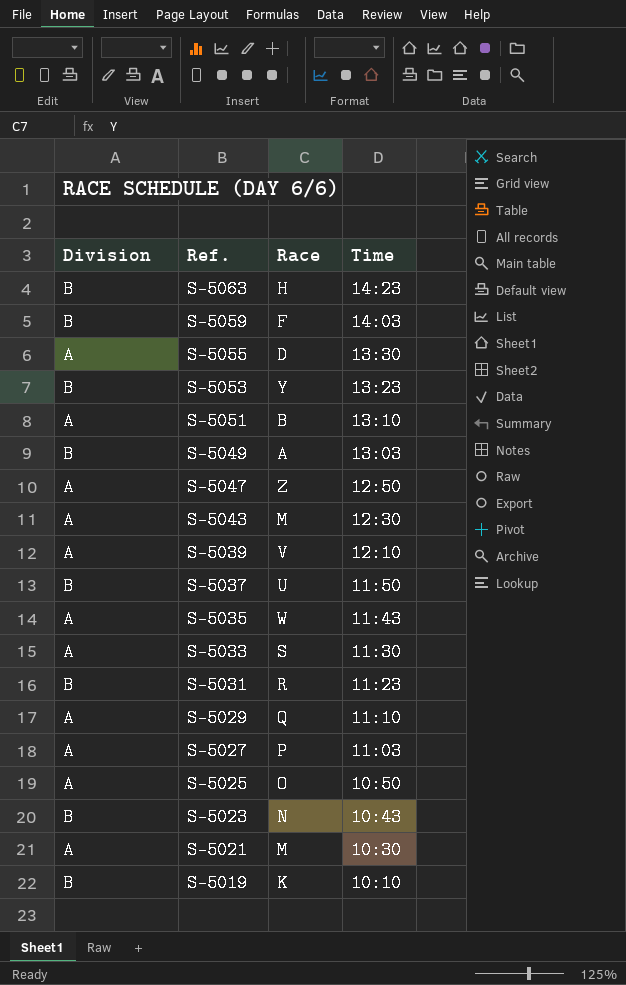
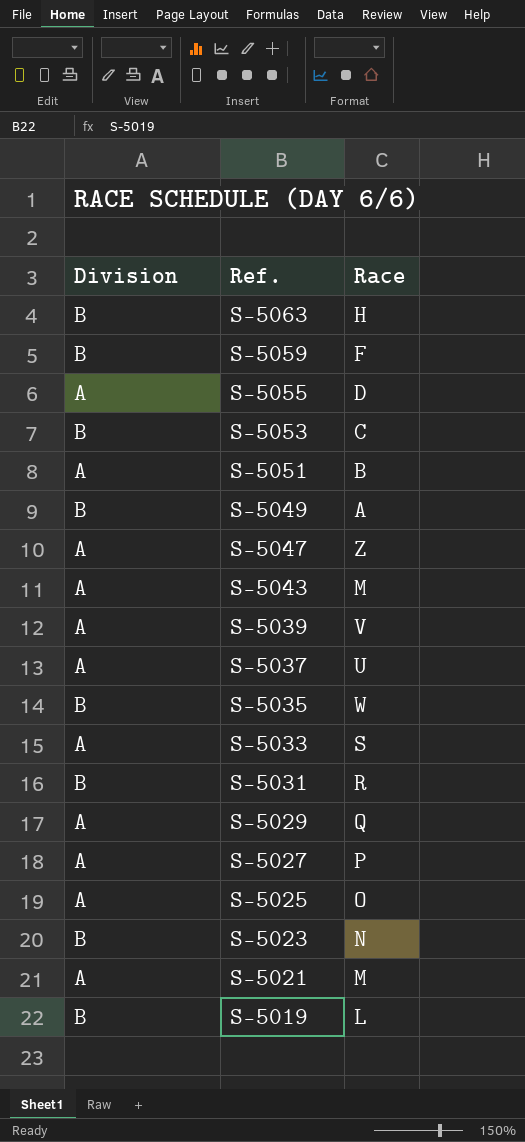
column Time | position: 4 -> none
S-5053 | Race: Y -> C
S-5037 | Division: B -> A
S-5035 | Division: A -> B
S-5019 | Race: K -> L

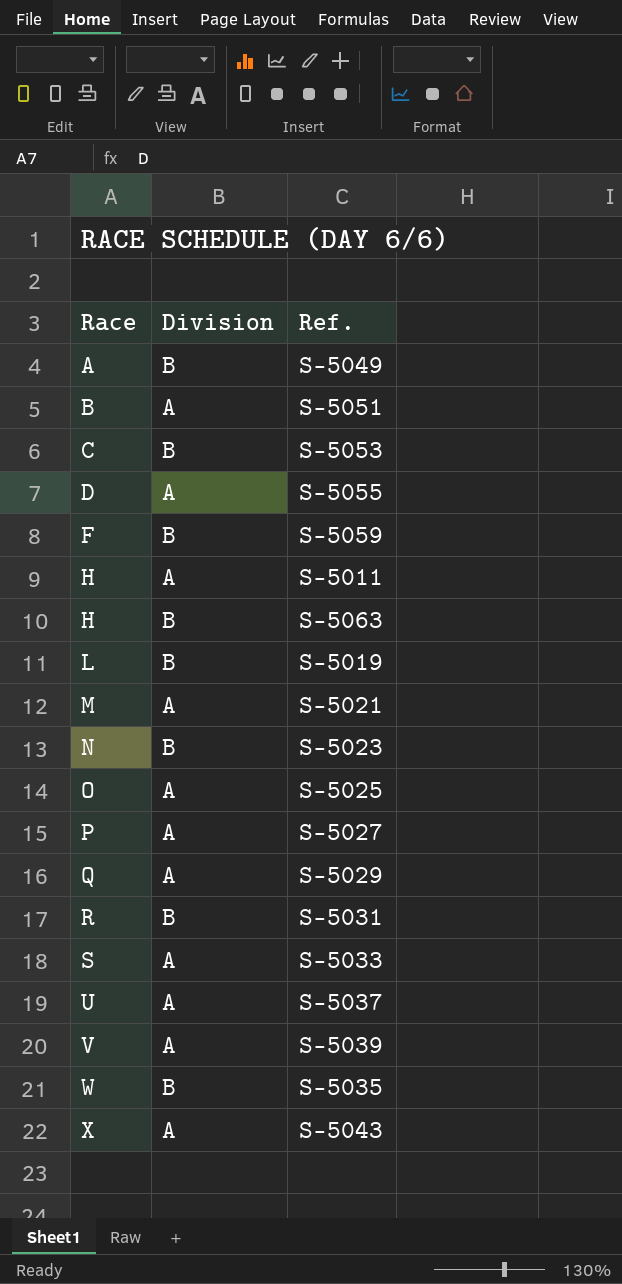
row order: Ref. descending -> Race ascending
column Race | position: 3 -> 1
row S-5047: A | Z -> none
row S-5011: none -> H | A
S-5043 | Race: M -> X

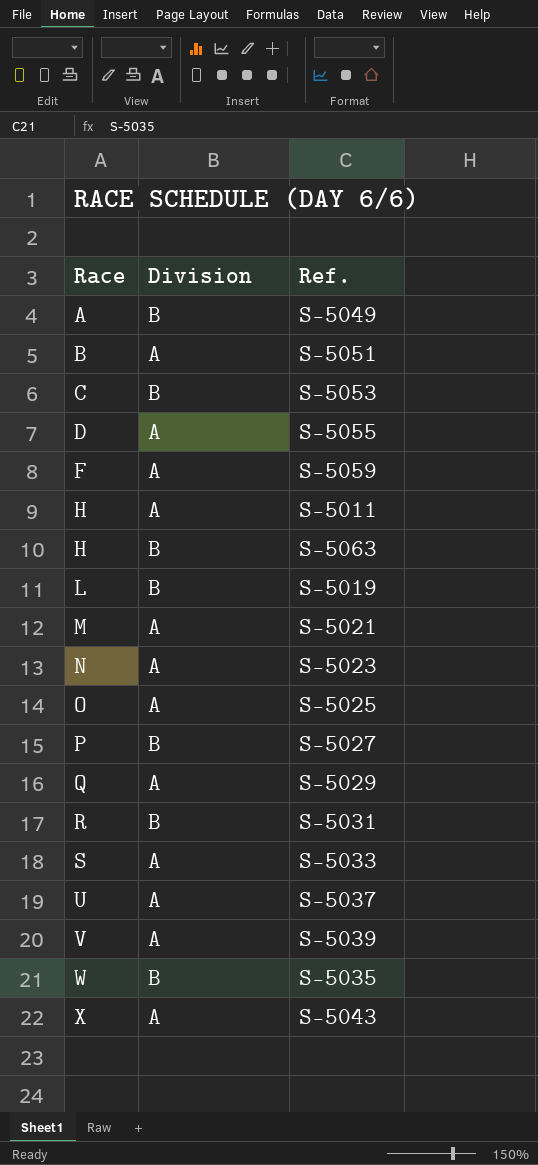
S-5059 | Division: B -> A
S-5023 | Division: B -> A
S-5027 | Division: A -> B

